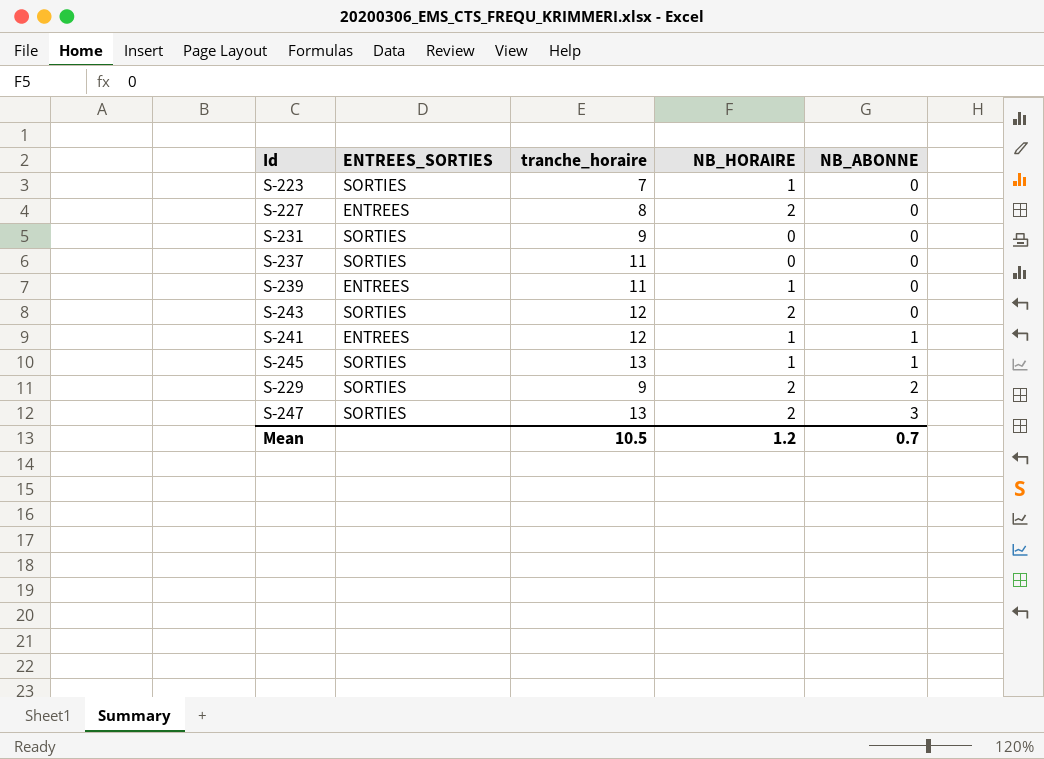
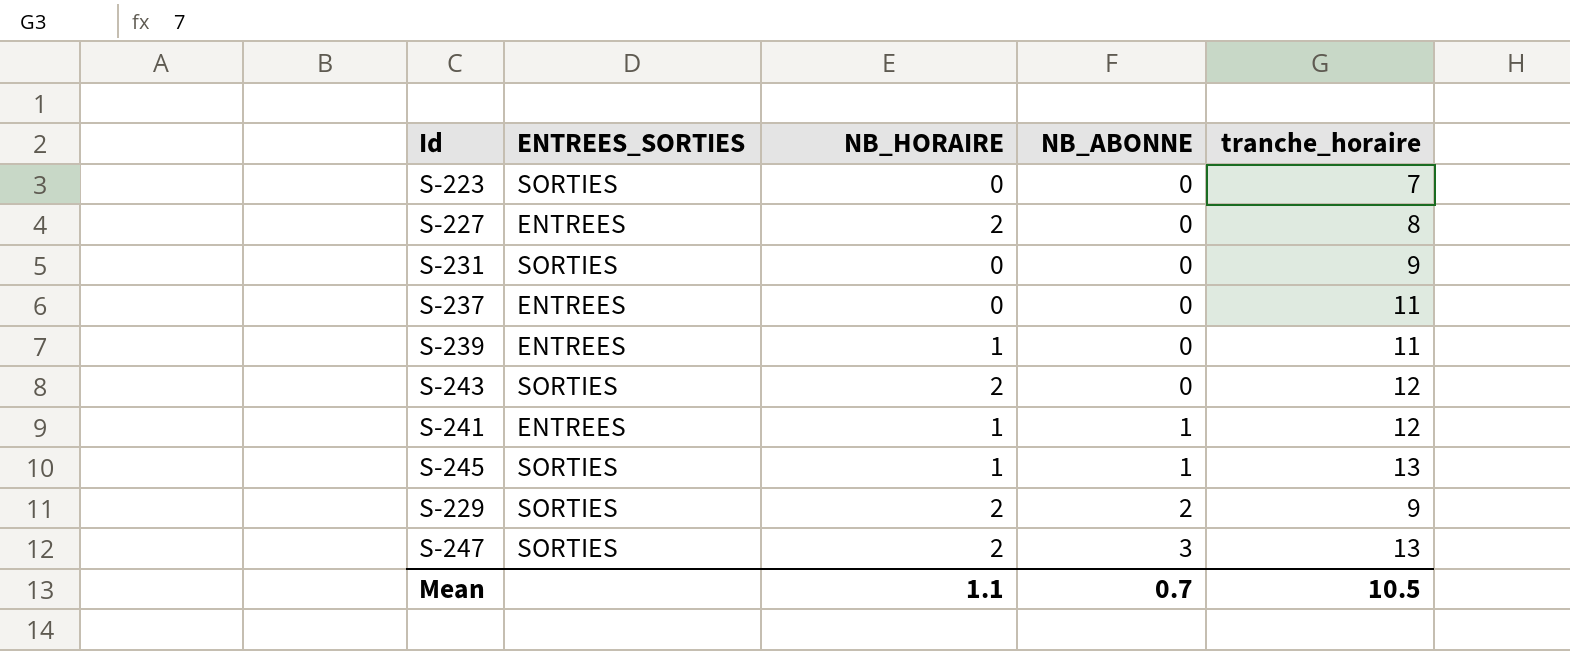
column tranche_horaire | position: 3 -> 5
S-223 | NB_HORAIRE: 1 -> 0
S-237 | ENTREES_SORTIES: SORTIES -> ENTREES
Mean | NB_HORAIRE: 1.2 -> 1.1

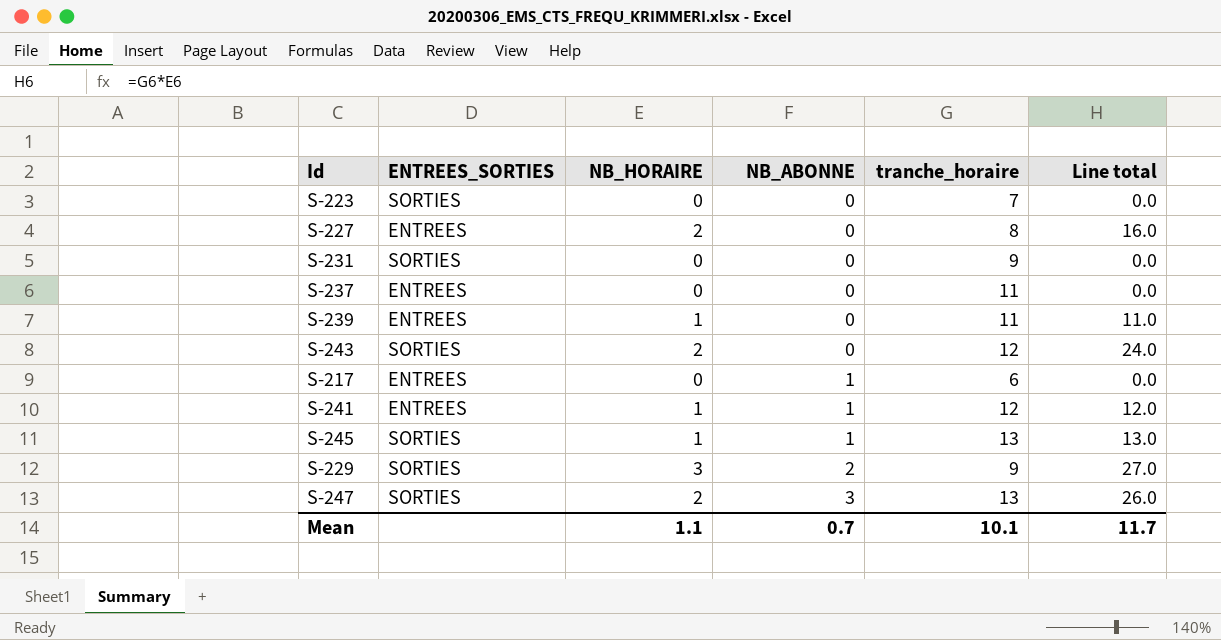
column Line total | formula: none -> [NB_HORAIRE] * [tranche_horaire]
row S-217: none -> ENTREES | 0 | 1 | 6 | 0.0
S-229 | NB_HORAIRE: 2 -> 3
Mean | tranche_horaire: 10.5 -> 10.1

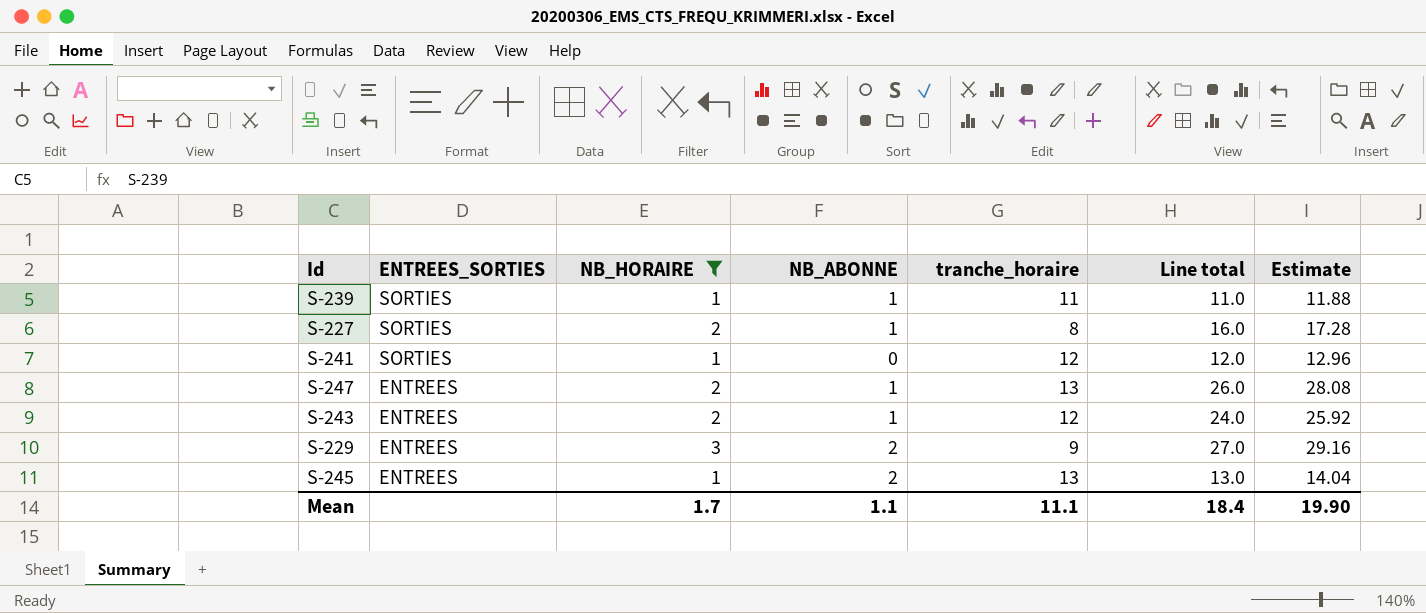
filter: none -> NB_HORAIRE != 0
row order: NB_ABONNE ascending -> ENTREES_SORTIES descending
column Estimate | formula: none -> [Line total] * 1.08
S-239 | ENTREES_SORTIES: ENTREES -> SORTIES
S-239 | NB_ABONNE: 0 -> 1
S-227 | ENTREES_SORTIES: ENTREES -> SORTIES
S-227 | NB_ABONNE: 0 -> 1
S-241 | ENTREES_SORTIES: ENTREES -> SORTIES
S-241 | NB_ABONNE: 1 -> 0
S-247 | ENTREES_SORTIES: SORTIES -> ENTREES
S-247 | NB_ABONNE: 3 -> 1
S-243 | ENTREES_SORTIES: SORTIES -> ENTREES
S-243 | NB_ABONNE: 0 -> 1
S-229 | ENTREES_SORTIES: SORTIES -> ENTREES
S-245 | ENTREES_SORTIES: SORTIES -> ENTREES
S-245 | NB_ABONNE: 1 -> 2
Mean | NB_HORAIRE: 1.1 -> 1.7
Mean | NB_ABONNE: 0.7 -> 1.1
Mean | tranche_horaire: 10.1 -> 11.1
Mean | Line total: 11.7 -> 18.4

